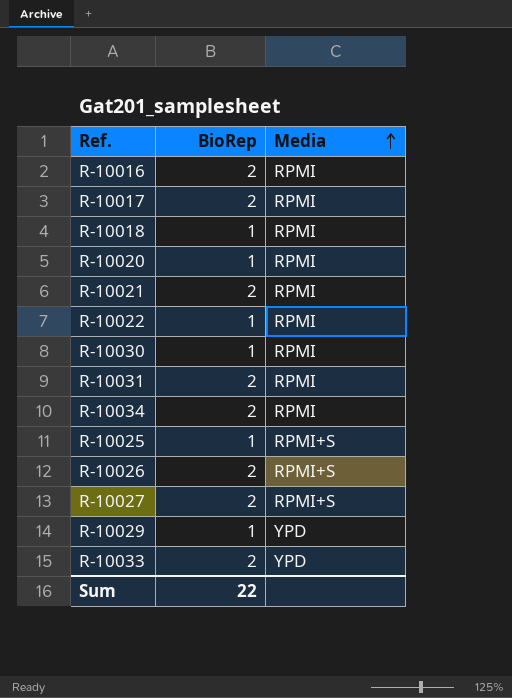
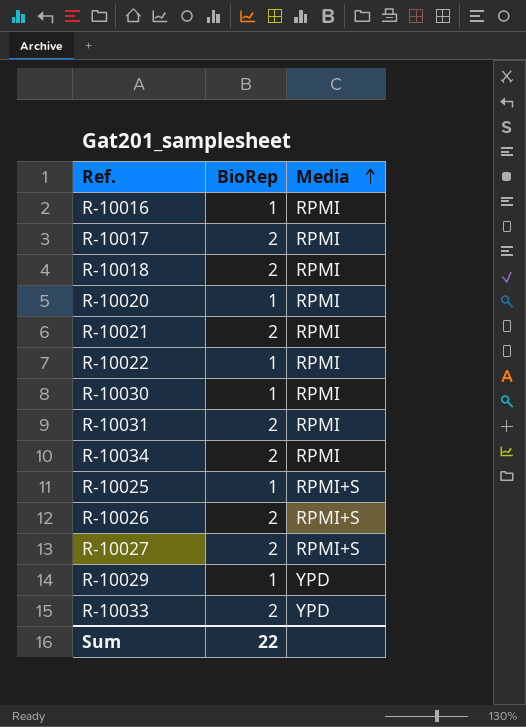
R-10016 | BioRep: 2 -> 1
R-10018 | BioRep: 1 -> 2

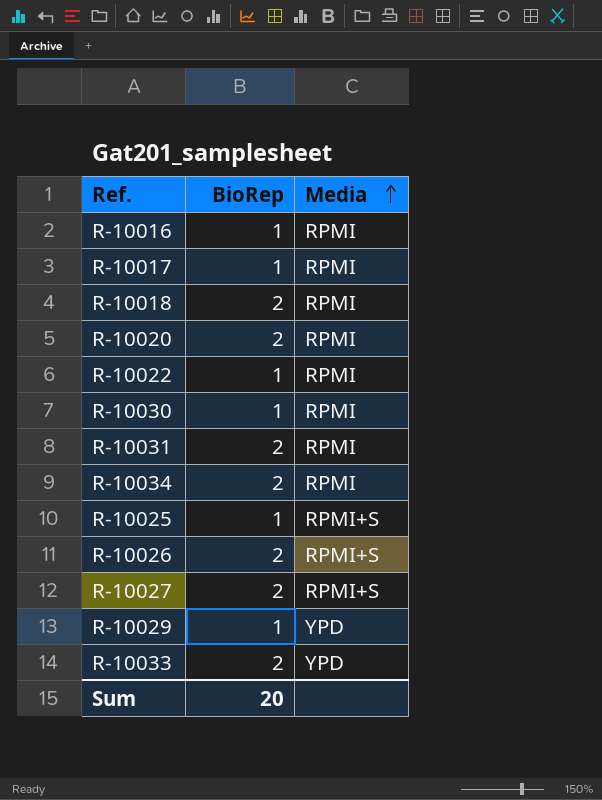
row R-10021: 2 | RPMI -> none
R-10017 | BioRep: 2 -> 1
R-10020 | BioRep: 1 -> 2
Sum | BioRep: 22 -> 20

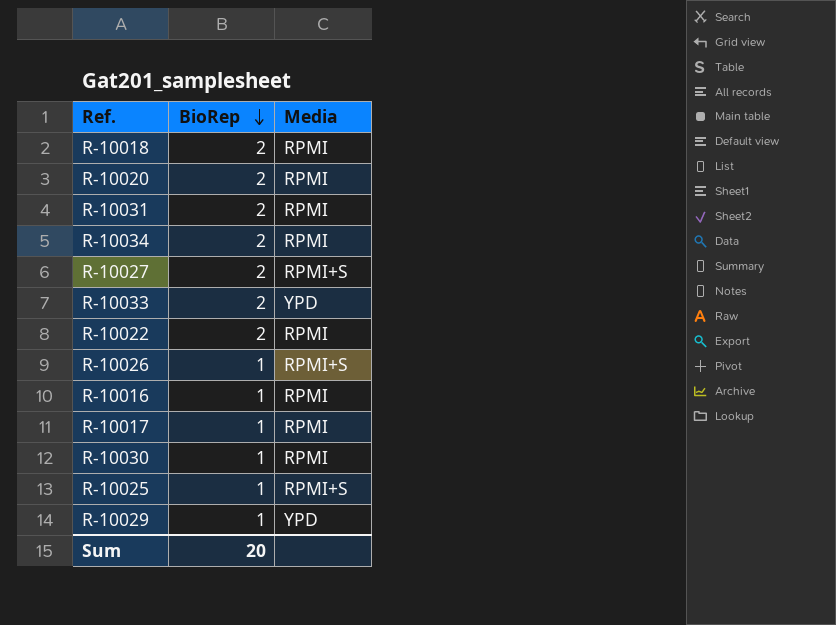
row order: Media ascending -> BioRep descending
R-10022 | BioRep: 1 -> 2
R-10026 | BioRep: 2 -> 1

